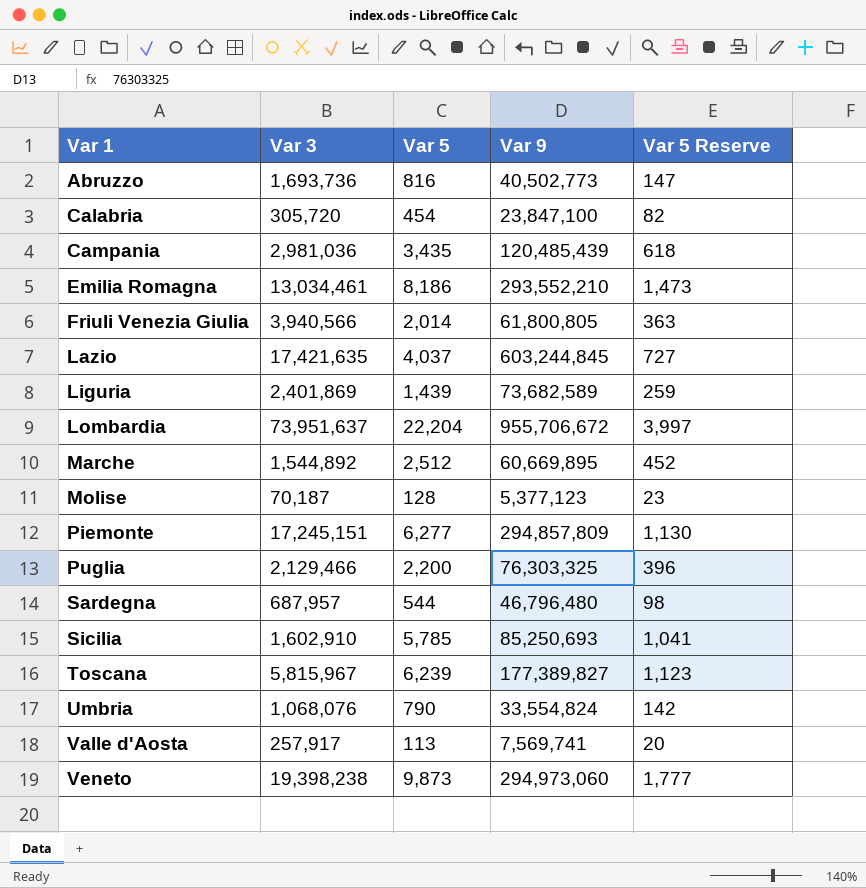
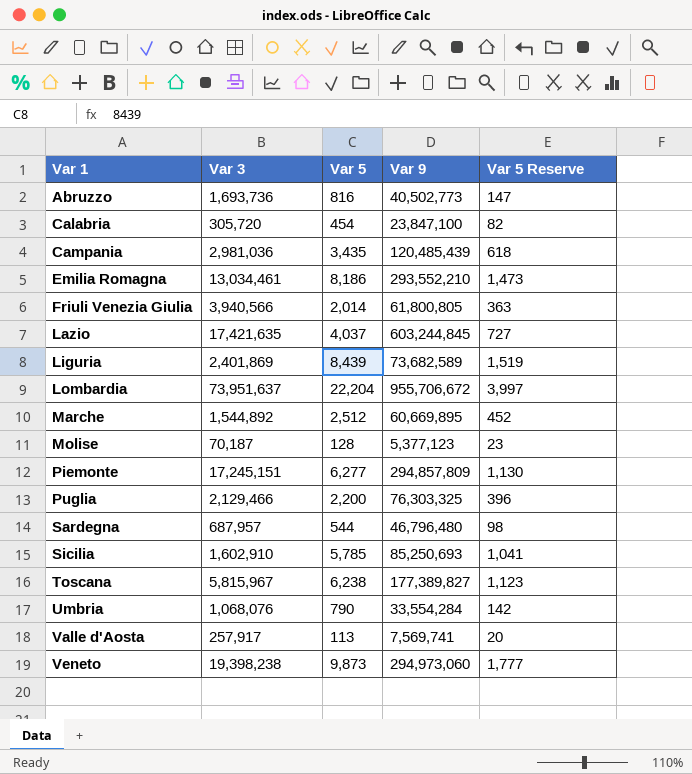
Liguria | Var 5: 1,439 -> 8,439
Liguria | Var 5 Reserve: 259 -> 1,519
Toscana | Var 5: 6,239 -> 6,238
Umbria | Var 9: 33,554,824 -> 33,554,284

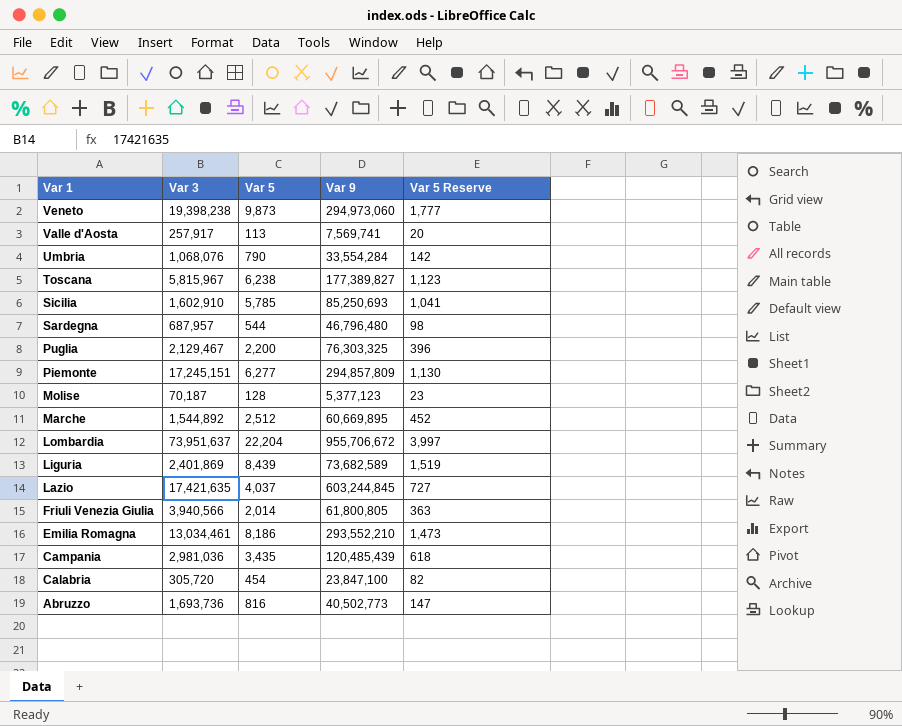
row order: Var 1 ascending -> Var 1 descending
Puglia | Var 3: 2,129,466 -> 2,129,467

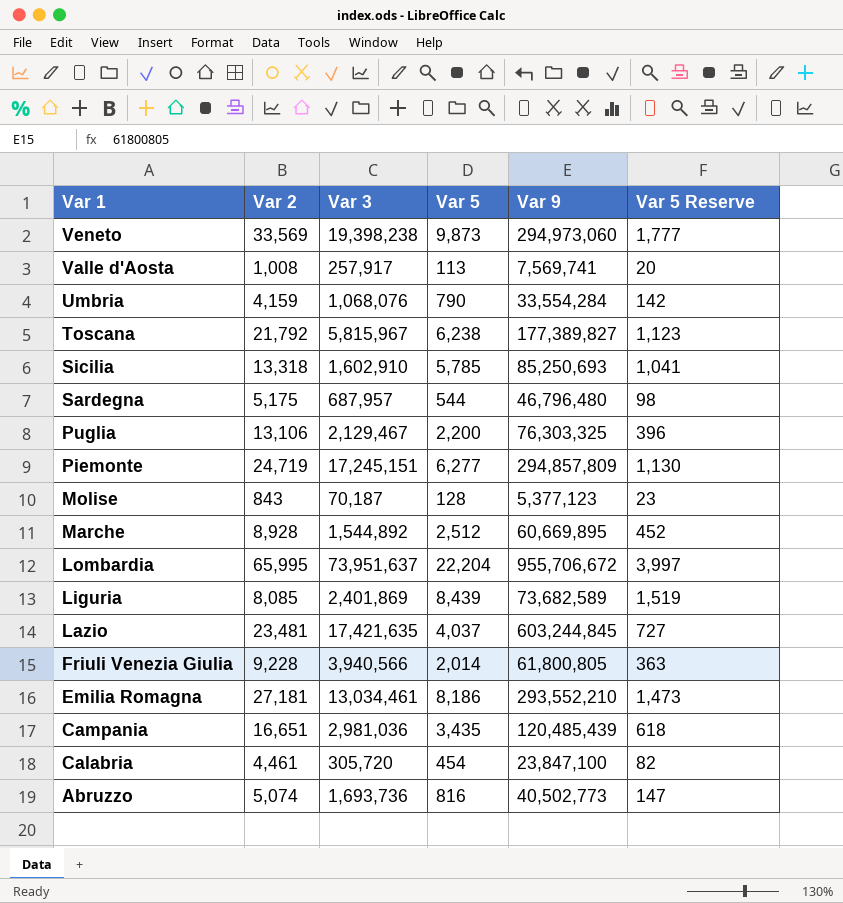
column Var 2 | position: none -> 2

